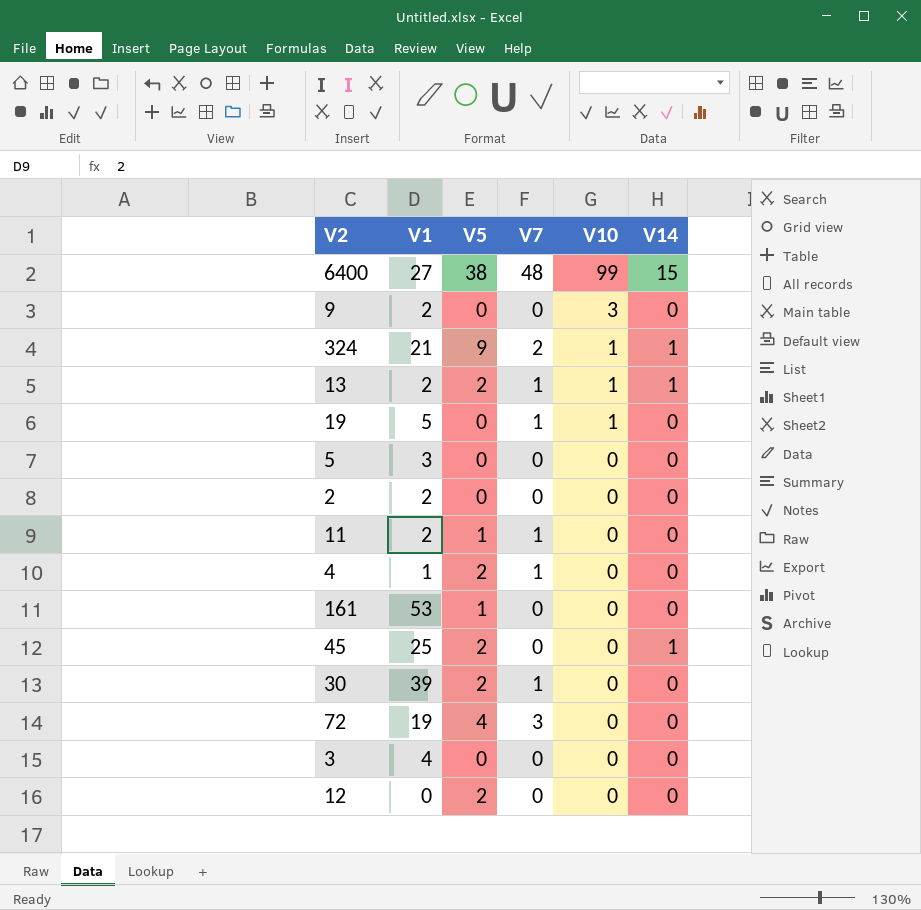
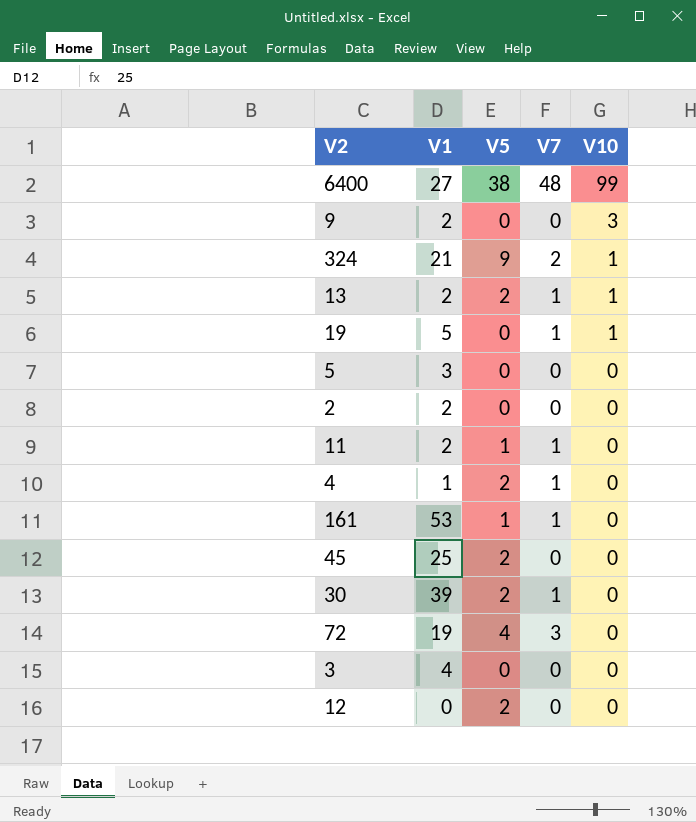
column V14 | position: 6 -> none
161 | V7: 0 -> 1

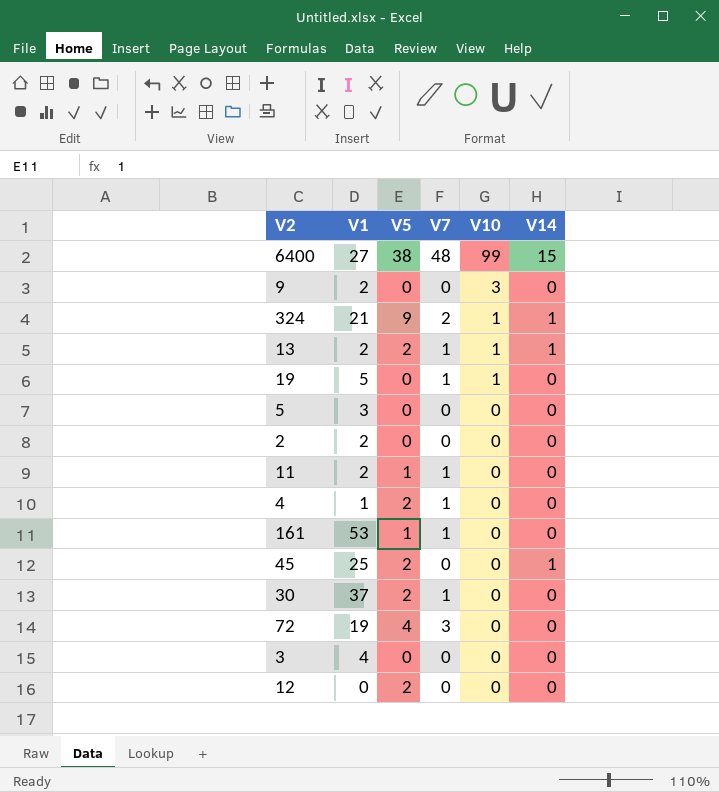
column V14 | position: none -> 6
30 | V1: 39 -> 37

